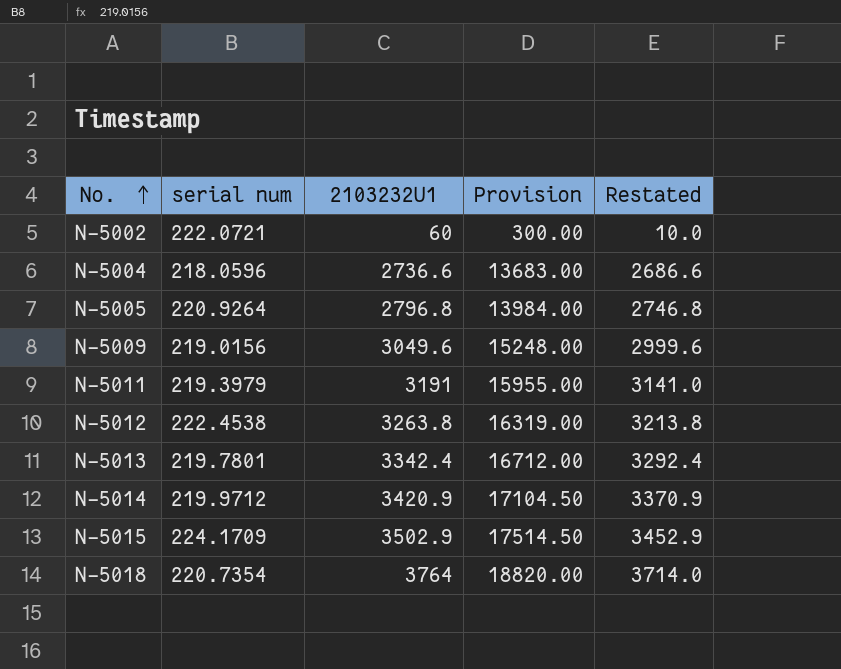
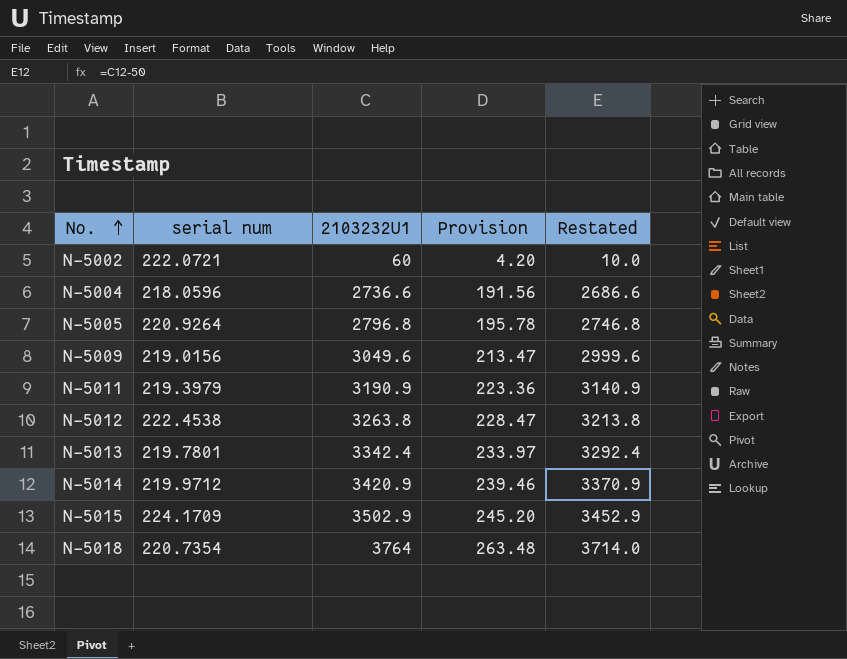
column Provision | formula: [2103232U1] * 5 -> [2103232U1] * 0.07
N-5011 | 2103232U1: 3191 -> 3190.9
N-5011 | Restated: 3141.0 -> 3140.9

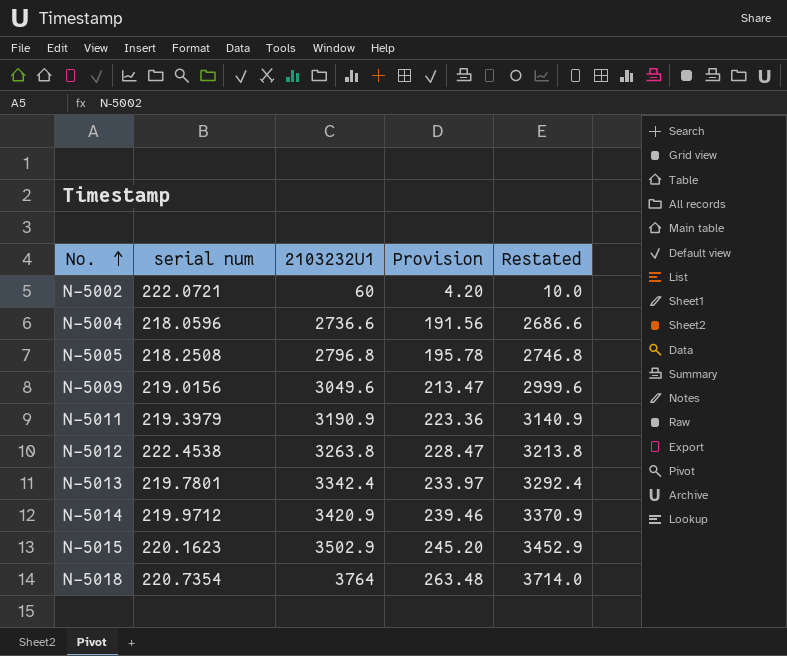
N-5005 | serial num: 220.9264 -> 218.2508
N-5015 | serial num: 224.1709 -> 220.1623

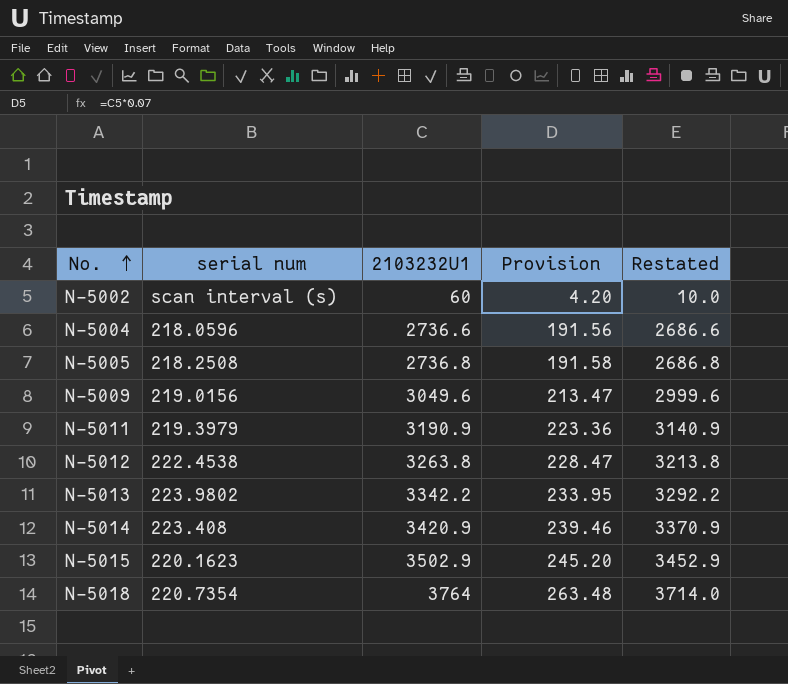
N-5002 | serial num: 222.0721 -> scan interval (s)
N-5005 | 2103232U1: 2796.8 -> 2736.8
N-5005 | Provision: 195.78 -> 191.58
N-5005 | Restated: 2746.8 -> 2686.8
N-5013 | serial num: 219.7801 -> 223.9802
N-5013 | 2103232U1: 3342.4 -> 3342.2
N-5013 | Provision: 233.97 -> 233.95
N-5013 | Restated: 3292.4 -> 3292.2
N-5014 | serial num: 219.9712 -> 223.408

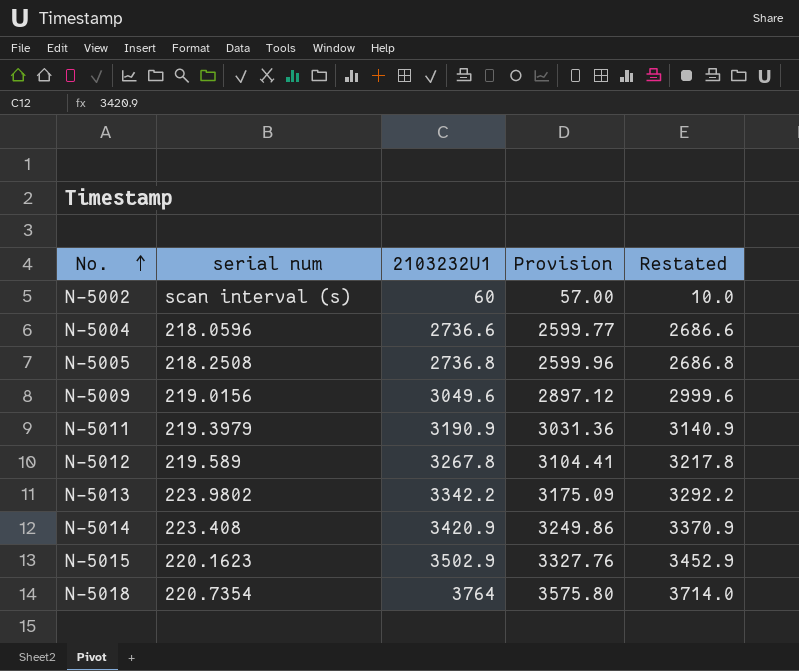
column Provision | formula: [2103232U1] * 0.07 -> [2103232U1] * 0.95
N-5012 | serial num: 222.4538 -> 219.589
N-5012 | 2103232U1: 3263.8 -> 3267.8
N-5012 | Restated: 3213.8 -> 3217.8

